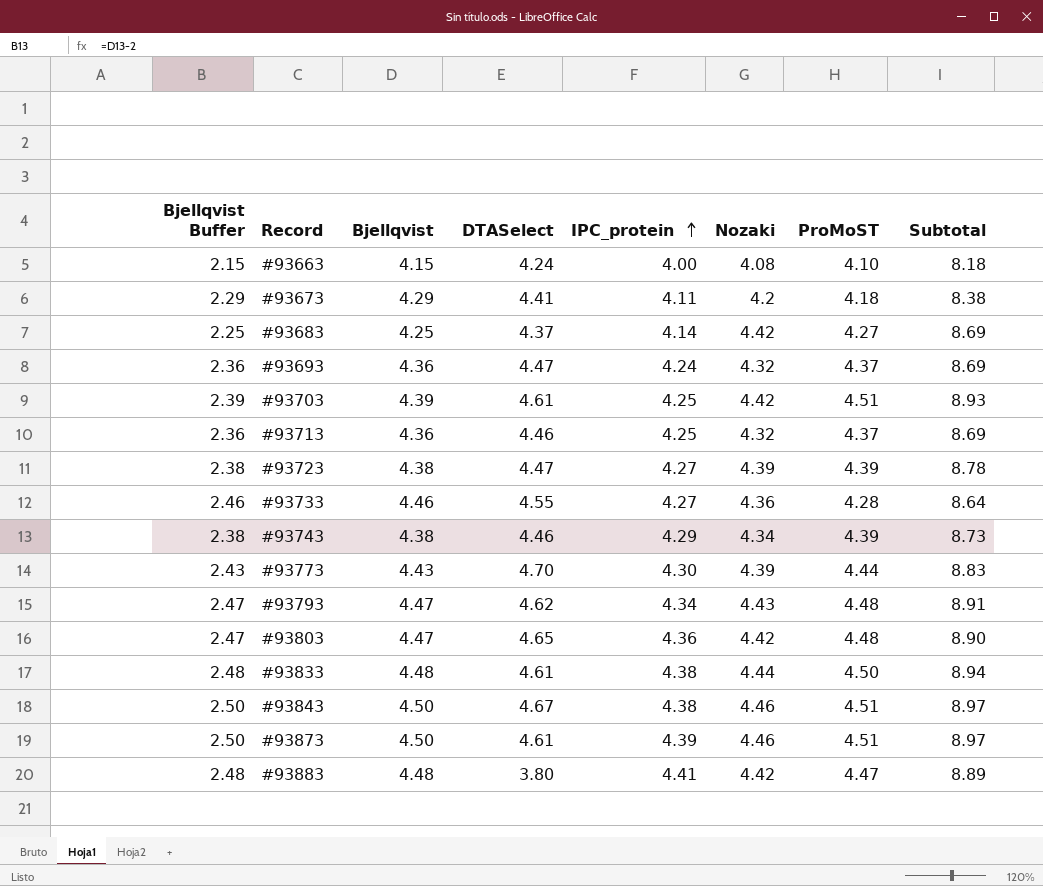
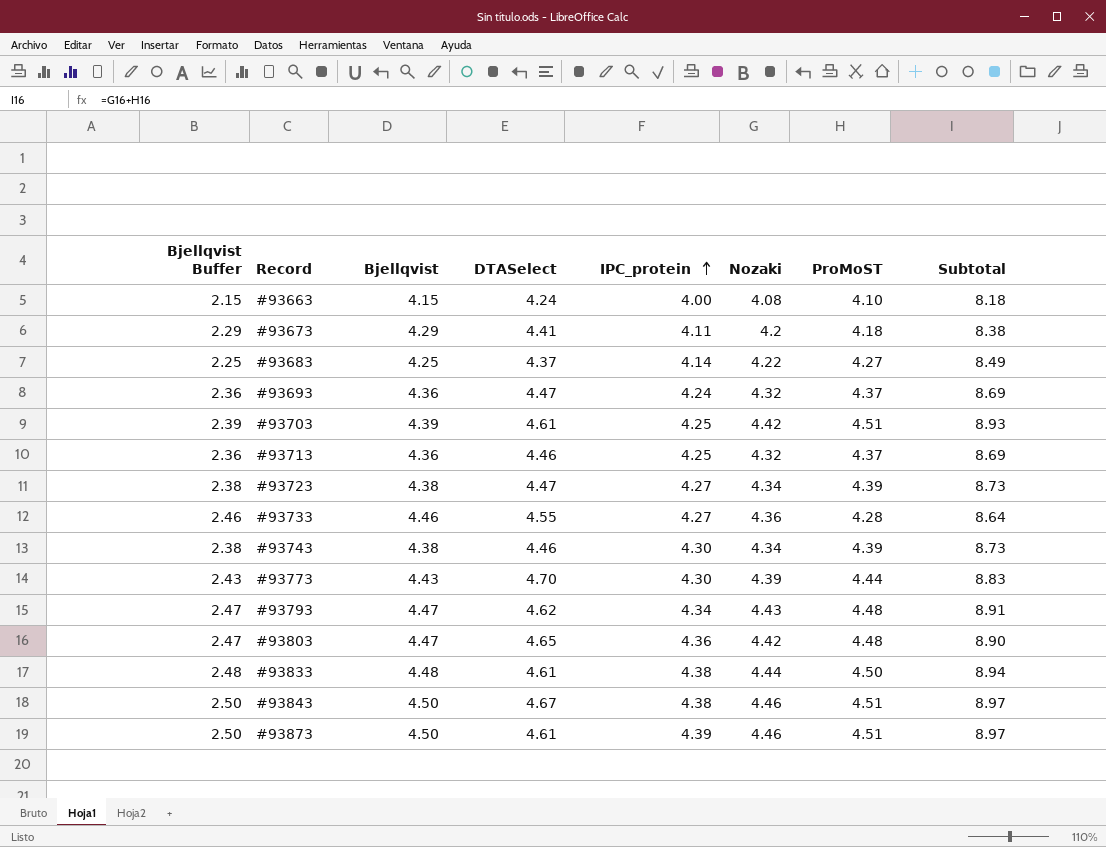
row #93883: 2.48 | 4.48 | 3.80 | 4.41 | 4.42 | 4.47 | 8.89 -> none
#93683 | Nozaki: 4.42 -> 4.22
#93683 | Subtotal: 8.69 -> 8.49
#93723 | Nozaki: 4.39 -> 4.34
#93723 | Subtotal: 8.78 -> 8.73
#93743 | IPC_protein: 4.29 -> 4.30

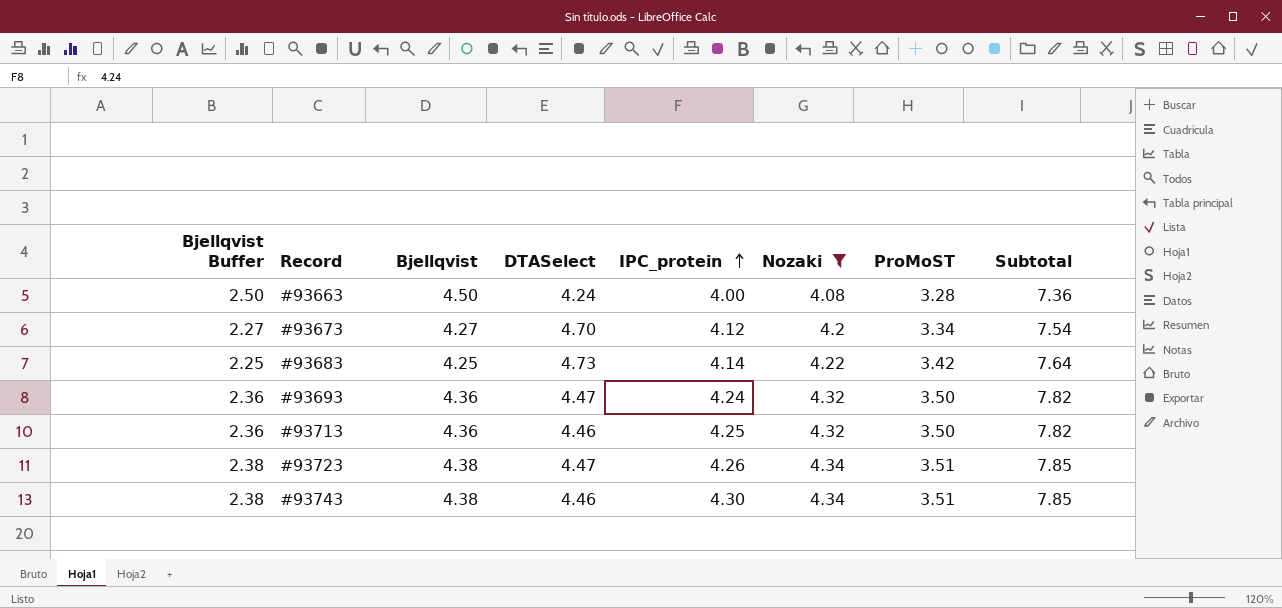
filter: none -> Nozaki <= 4.34
#93663 | Bjellqvist Buffer: 2.15 -> 2.50
#93663 | Bjellqvist: 4.15 -> 4.50
#93663 | ProMoST: 4.10 -> 3.28
#93663 | Subtotal: 8.18 -> 7.36
#93673 | Bjellqvist Buffer: 2.29 -> 2.27
#93673 | Bjellqvist: 4.29 -> 4.27
#93673 | DTASelect: 4.41 -> 4.70
#93673 | IPC_protein: 4.11 -> 4.12
#93673 | ProMoST: 4.18 -> 3.34
#93673 | Subtotal: 8.38 -> 7.54
#93683 | DTASelect: 4.37 -> 4.73
#93683 | ProMoST: 4.27 -> 3.42
#93683 | Subtotal: 8.49 -> 7.64
#93693 | ProMoST: 4.37 -> 3.50
#93693 | Subtotal: 8.69 -> 7.82
#93713 | ProMoST: 4.37 -> 3.50
#93713 | Subtotal: 8.69 -> 7.82
#93723 | IPC_protein: 4.27 -> 4.26
#93723 | ProMoST: 4.39 -> 3.51
#93723 | Subtotal: 8.73 -> 7.85
#93743 | ProMoST: 4.39 -> 3.51
#93743 | Subtotal: 8.73 -> 7.85

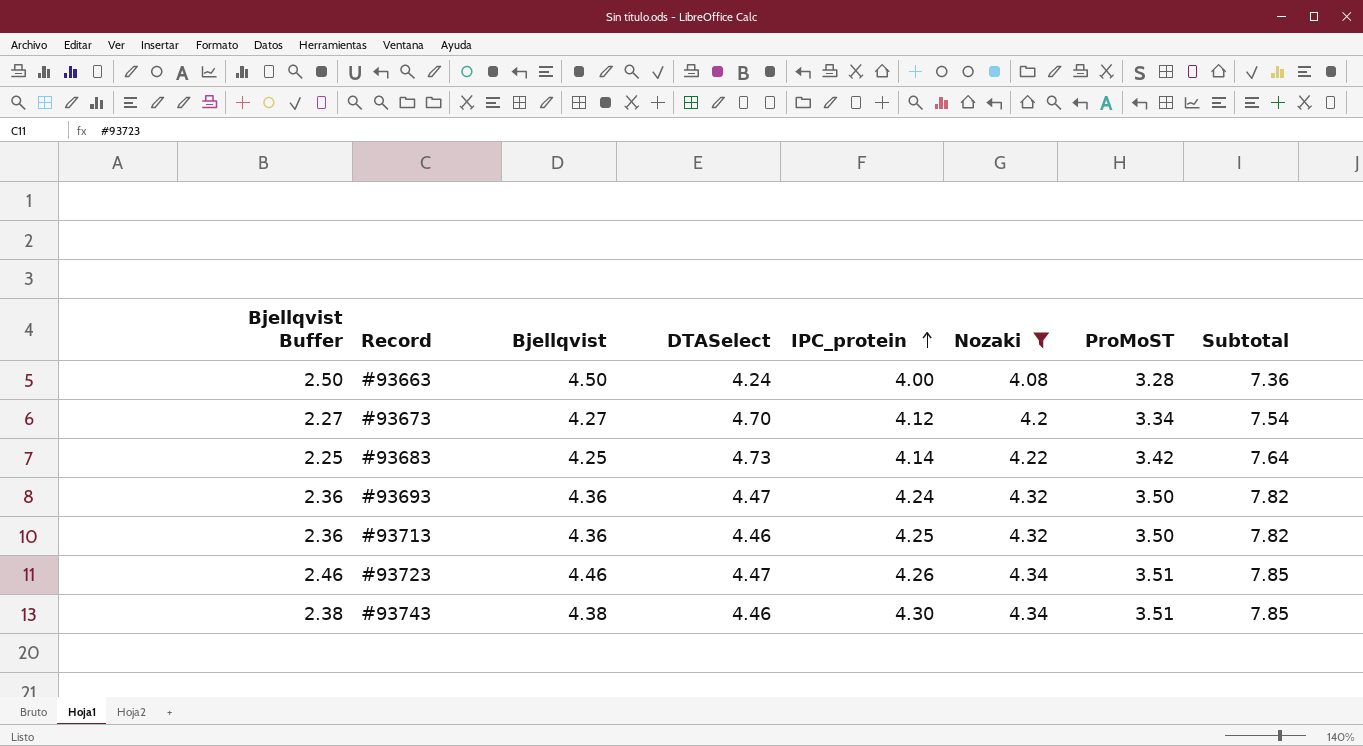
#93723 | Bjellqvist Buffer: 2.38 -> 2.46
#93723 | Bjellqvist: 4.38 -> 4.46

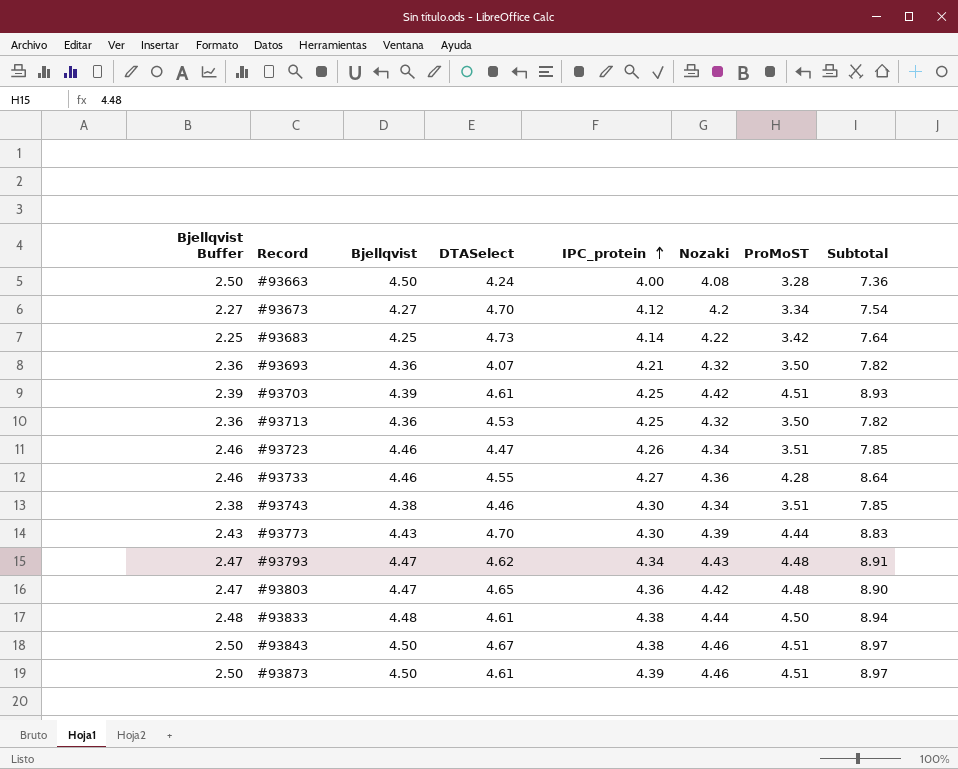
filter: Nozaki <= 4.34 -> none
#93693 | DTASelect: 4.47 -> 4.07
#93693 | IPC_protein: 4.24 -> 4.21
#93713 | DTASelect: 4.46 -> 4.53

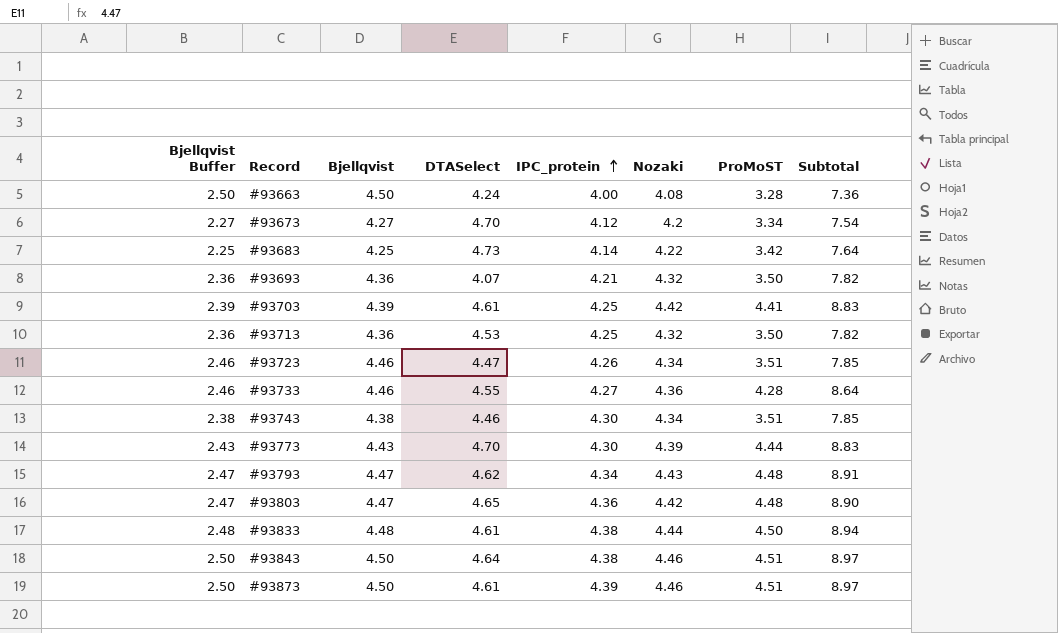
#93703 | ProMoST: 4.51 -> 4.41
#93703 | Subtotal: 8.93 -> 8.83
#93843 | DTASelect: 4.67 -> 4.64

